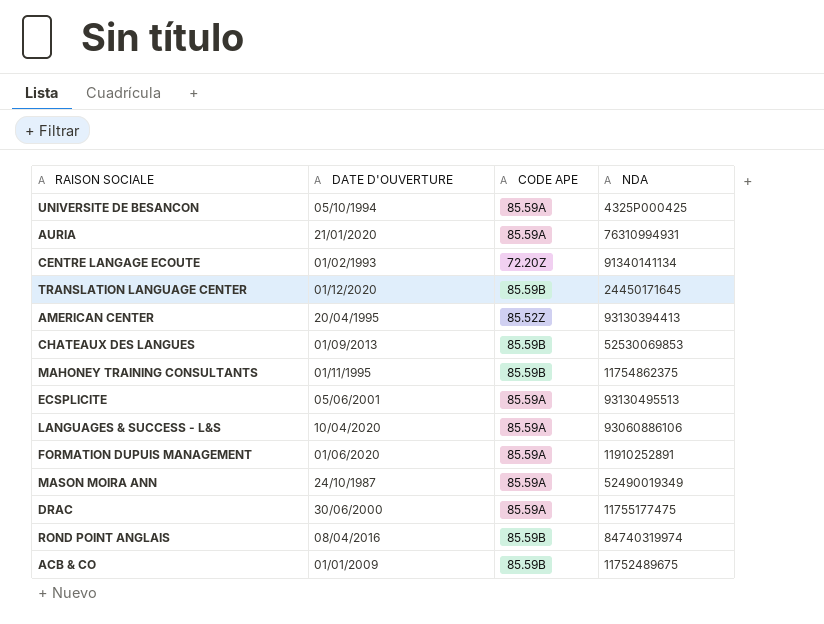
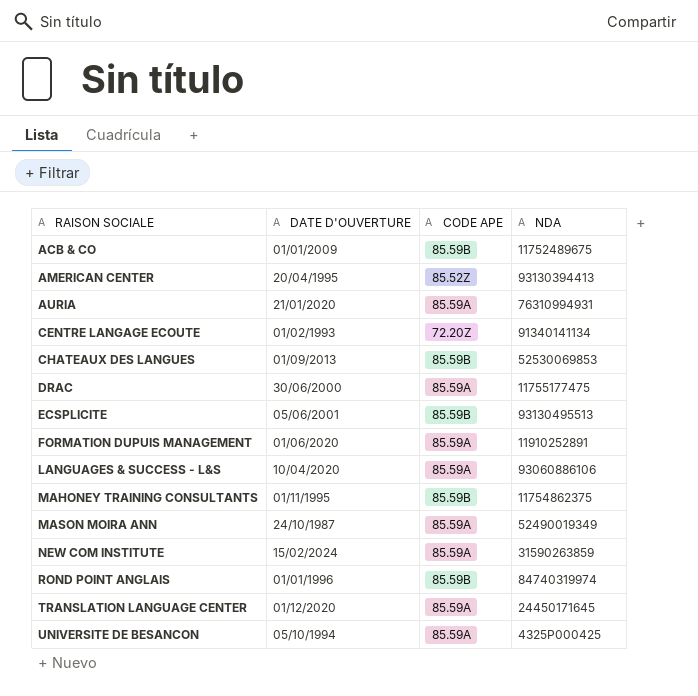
row order: none -> RAISON SOCIALE ascending
ECSPLICITE | CODE APE: 85.59A -> 85.59B
row NEW COM INSTITUTE: none -> 15/02/2024 | 85.59A | 31590263859
ROND POINT ANGLAIS | DATE D'OUVERTURE: 08/04/2016 -> 01/01/1996
TRANSLATION LANGUAGE CENTER | CODE APE: 85.59B -> 85.59A

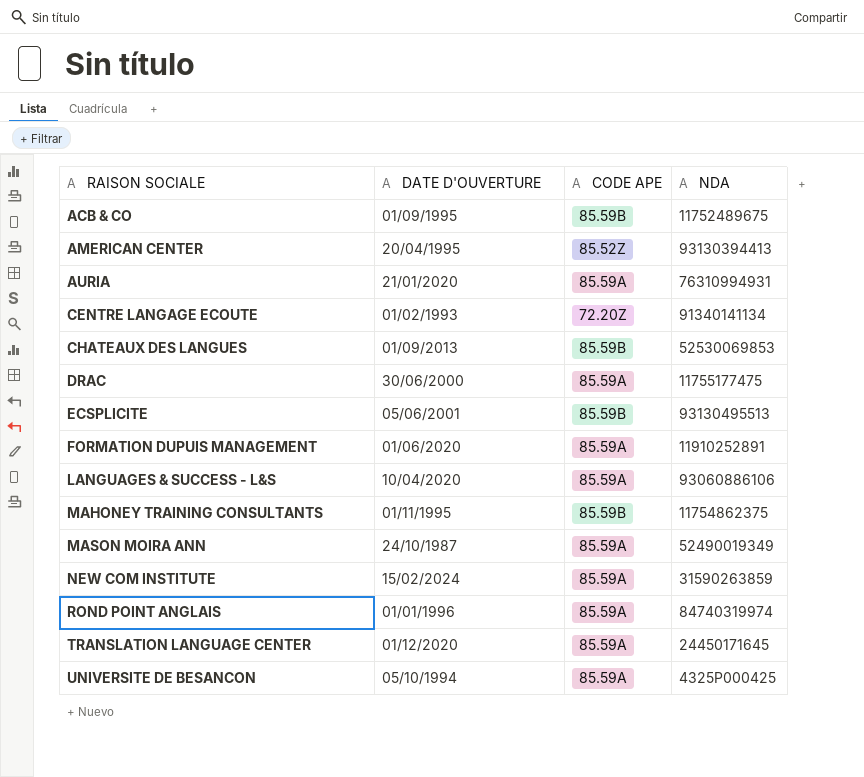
ACB & CO | DATE D'OUVERTURE: 01/01/2009 -> 01/09/1995
ROND POINT ANGLAIS | CODE APE: 85.59B -> 85.59A

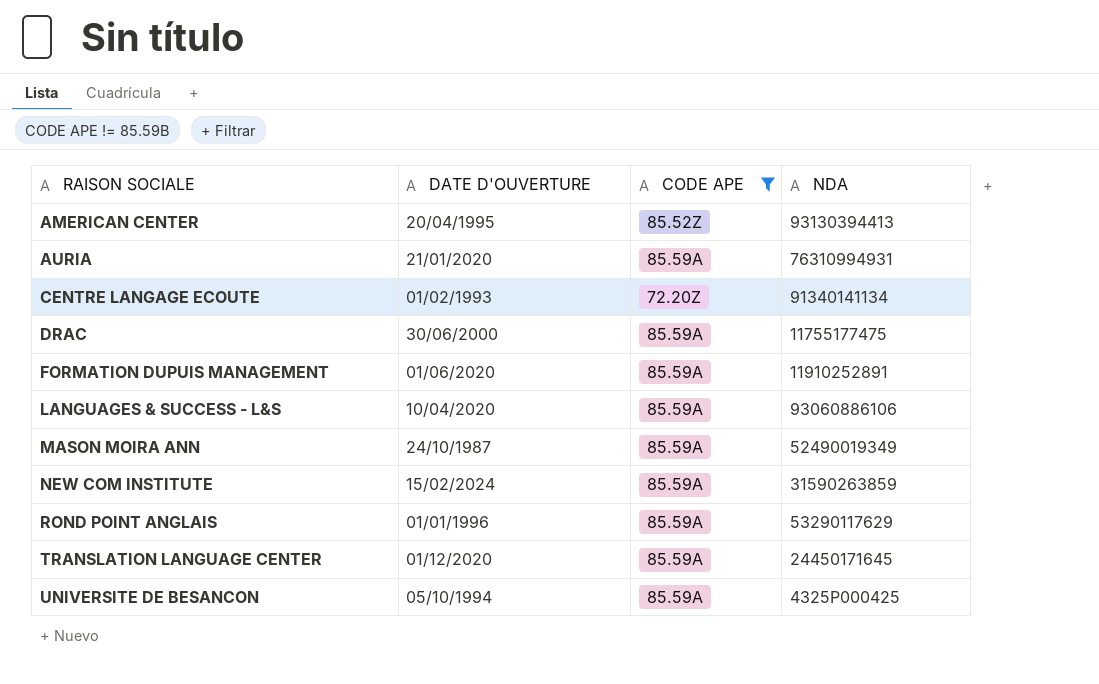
filter: none -> CODE APE != 85.59B
ROND POINT ANGLAIS | NDA: 84740319974 -> 53290117629

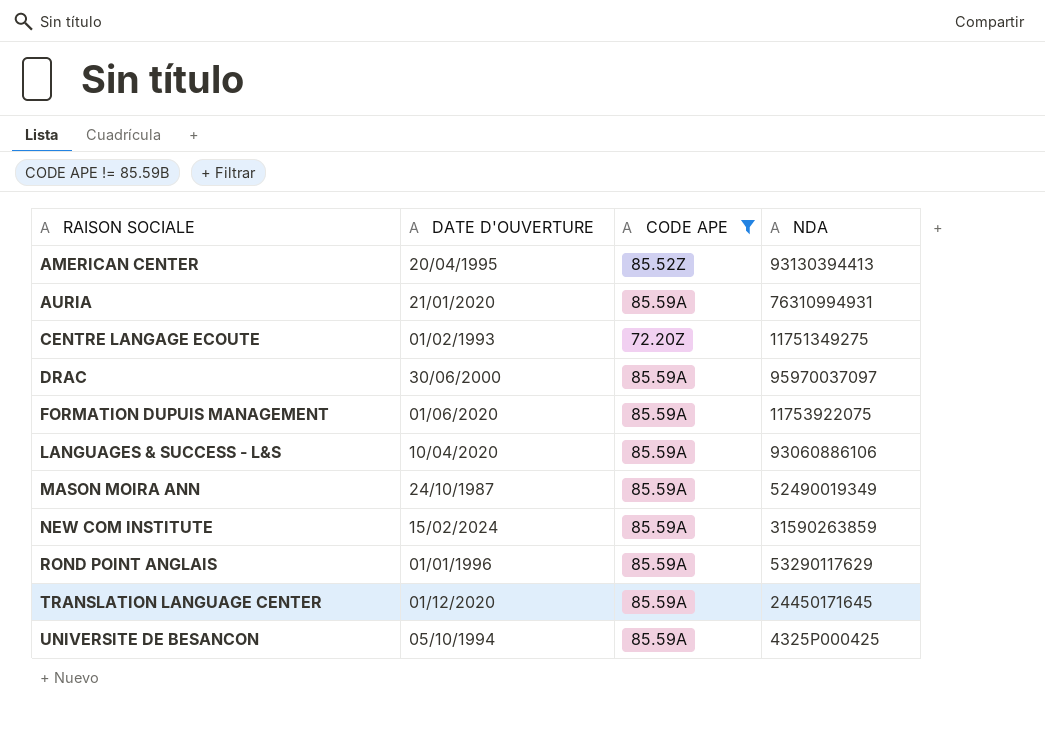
CENTRE LANGAGE ECOUTE | NDA: 91340141134 -> 11751349275
DRAC | NDA: 11755177475 -> 95970037097
FORMATION DUPUIS MANAGEMENT | NDA: 11910252891 -> 11753922075

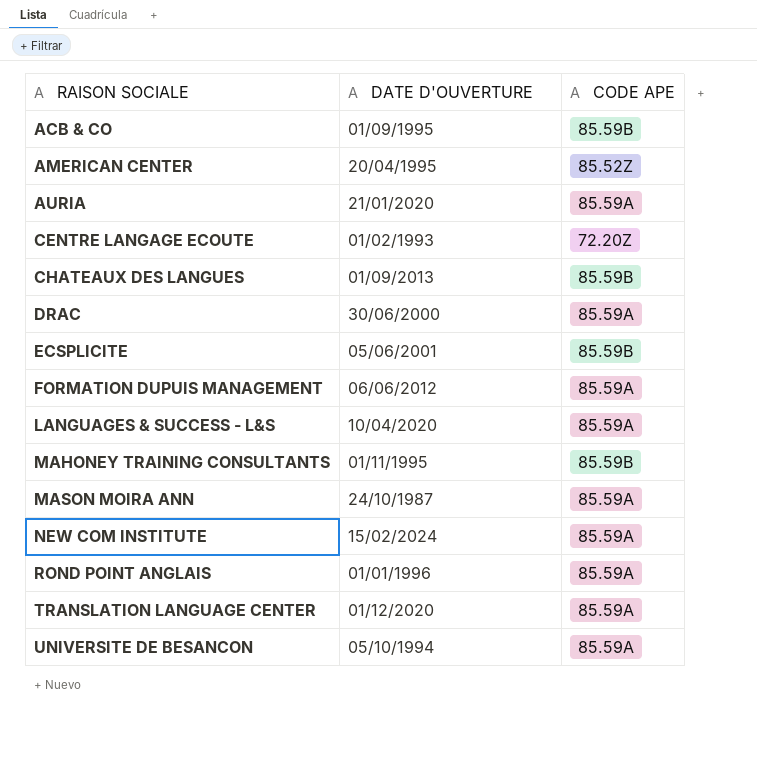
filter: CODE APE != 85.59B -> none
column NDA | position: 4 -> none
FORMATION DUPUIS MANAGEMENT | DATE D'OUVERTURE: 01/06/2020 -> 06/06/2012

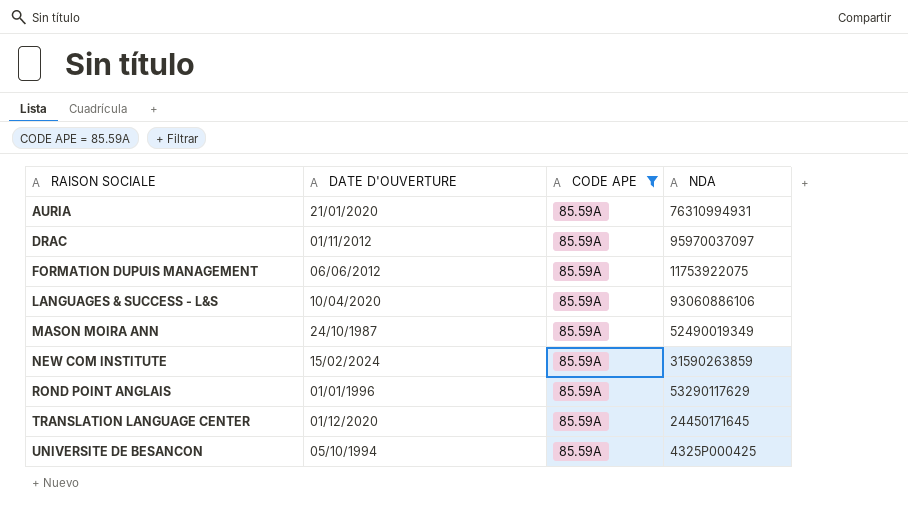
filter: none -> CODE APE = 85.59A
column NDA | position: none -> 4
DRAC | DATE D'OUVERTURE: 30/06/2000 -> 01/11/2012

